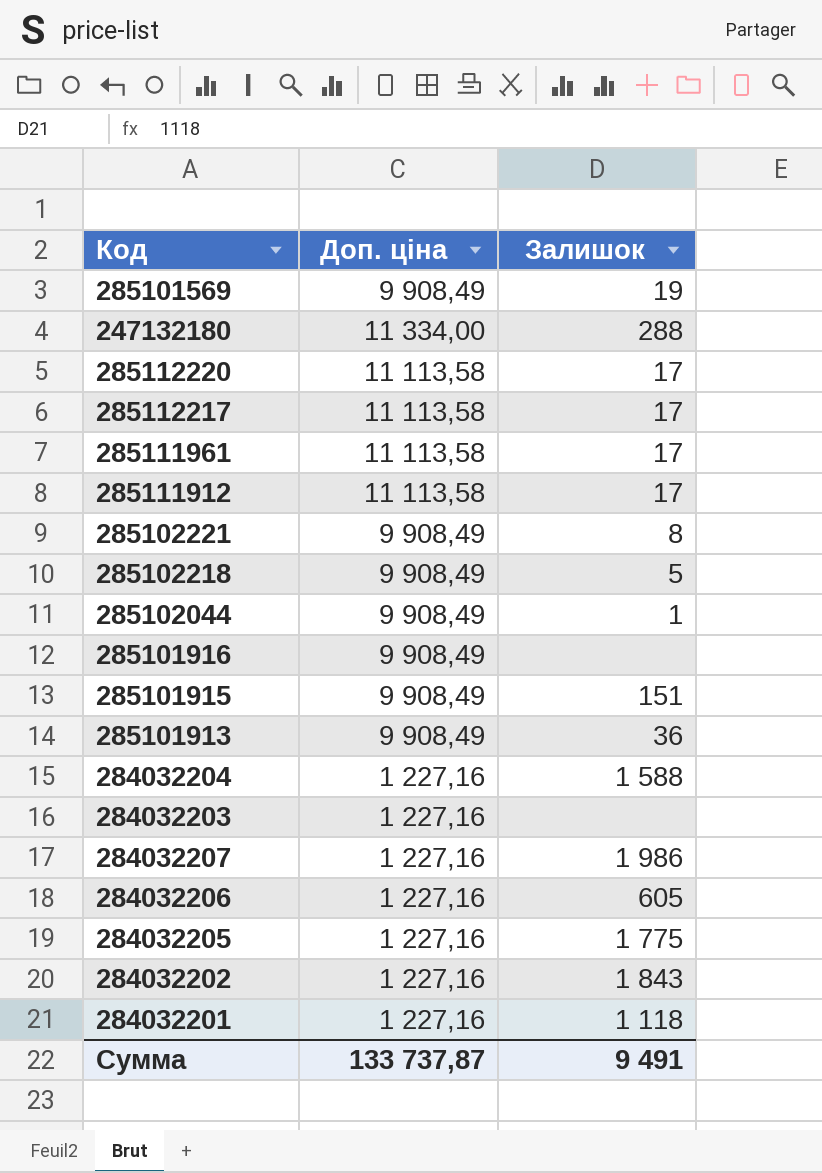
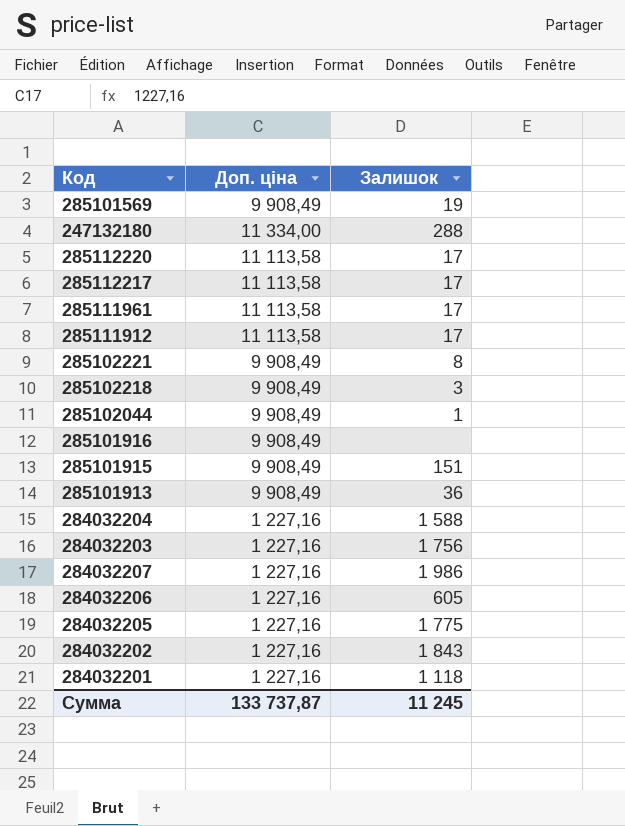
285102218 | Залишок: 5 -> 3
284032203 | Залишок: none -> 1 756
Сумма | Залишок: 9 491 -> 11 245

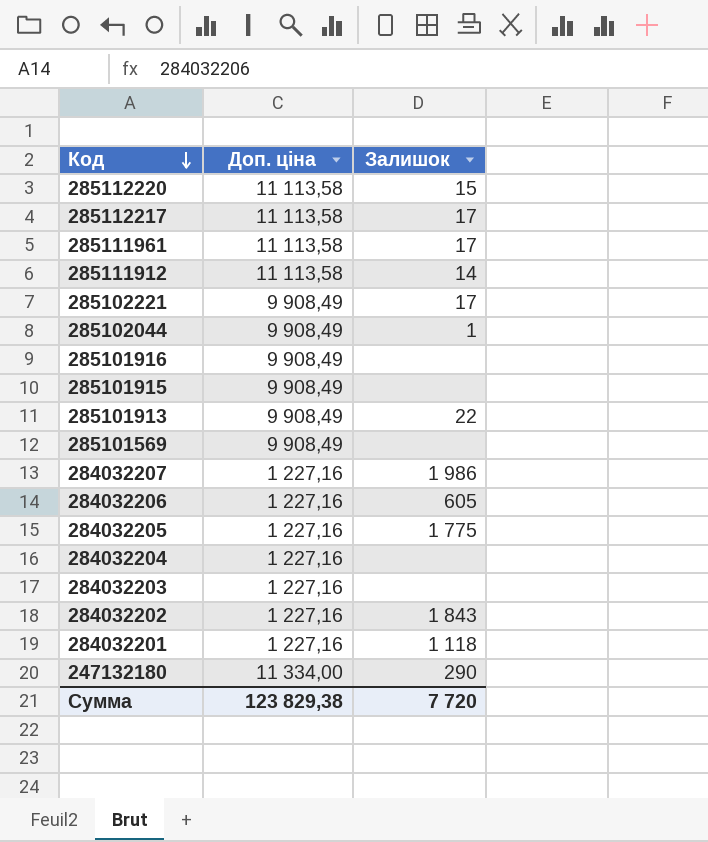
row order: none -> Код descending
row 285102218: 9 908,49 | 3 -> none
285112220 | Залишок: 17 -> 15
285111912 | Залишок: 17 -> 14
285102221 | Залишок: 8 -> 17
285101915 | Залишок: 151 -> none
285101913 | Залишок: 36 -> 22
285101569 | Залишок: 19 -> none
284032204 | Залишок: 1 588 -> none
284032203 | Залишок: 1 756 -> none
247132180 | Залишок: 288 -> 290
Сумма | Доп. ціна: 133 737,87 -> 123 829,38
Сумма | Залишок: 11 245 -> 7 720

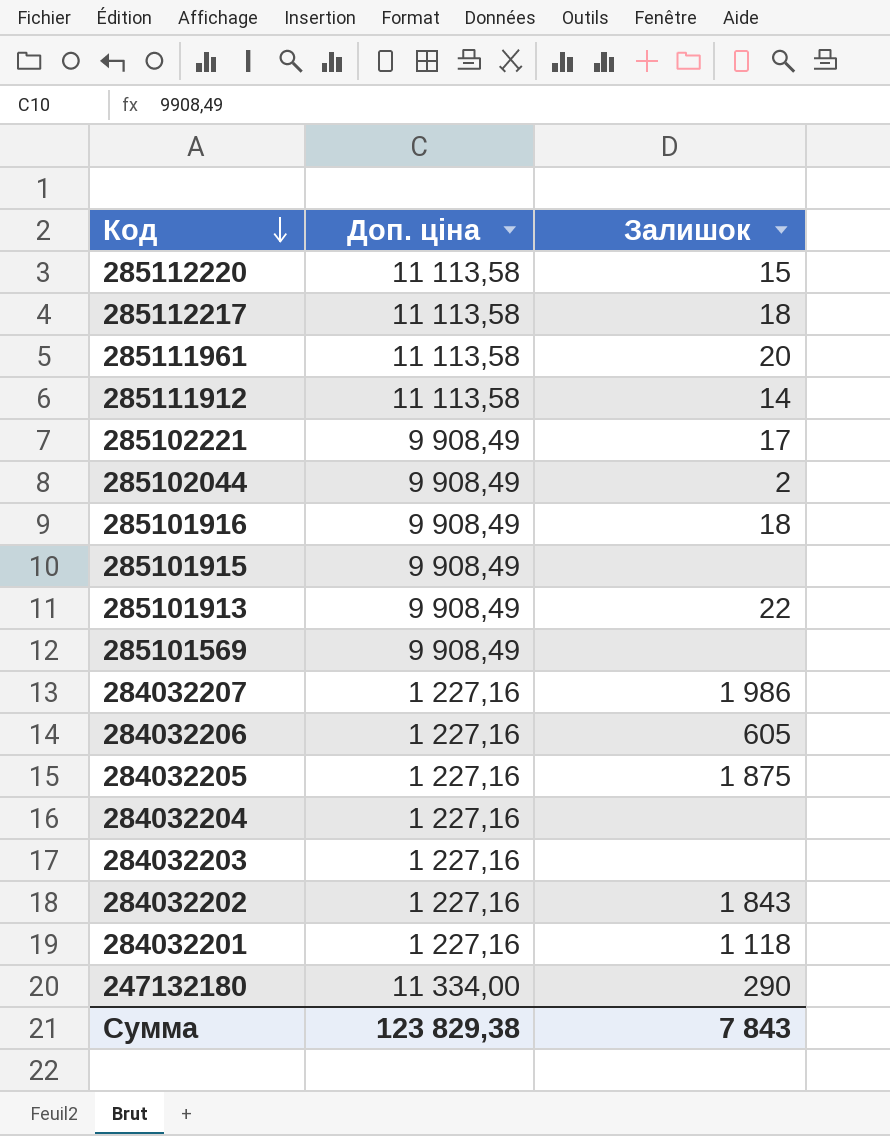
285112217 | Залишок: 17 -> 18
285111961 | Залишок: 17 -> 20
285102044 | Залишок: 1 -> 2
285101916 | Залишок: none -> 18
284032205 | Залишок: 1 775 -> 1 875
Сумма | Залишок: 7 720 -> 7 843

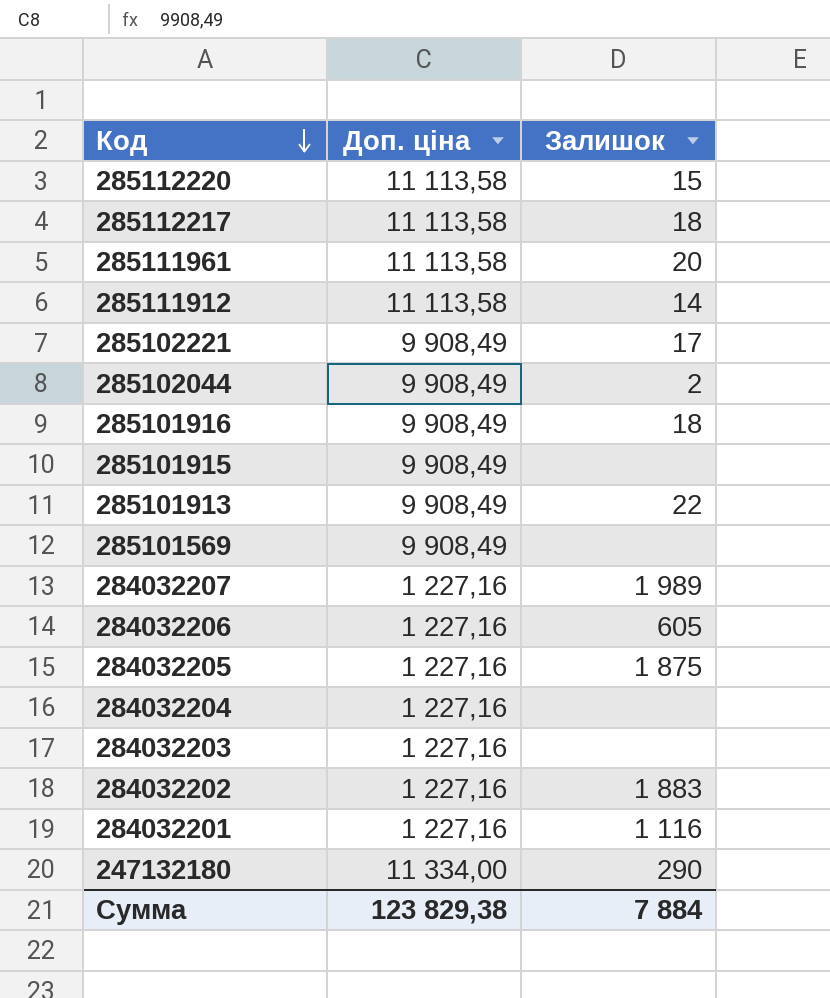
284032207 | Залишок: 1 986 -> 1 989
284032202 | Залишок: 1 843 -> 1 883
284032201 | Залишок: 1 118 -> 1 116
Сумма | Залишок: 7 843 -> 7 884

